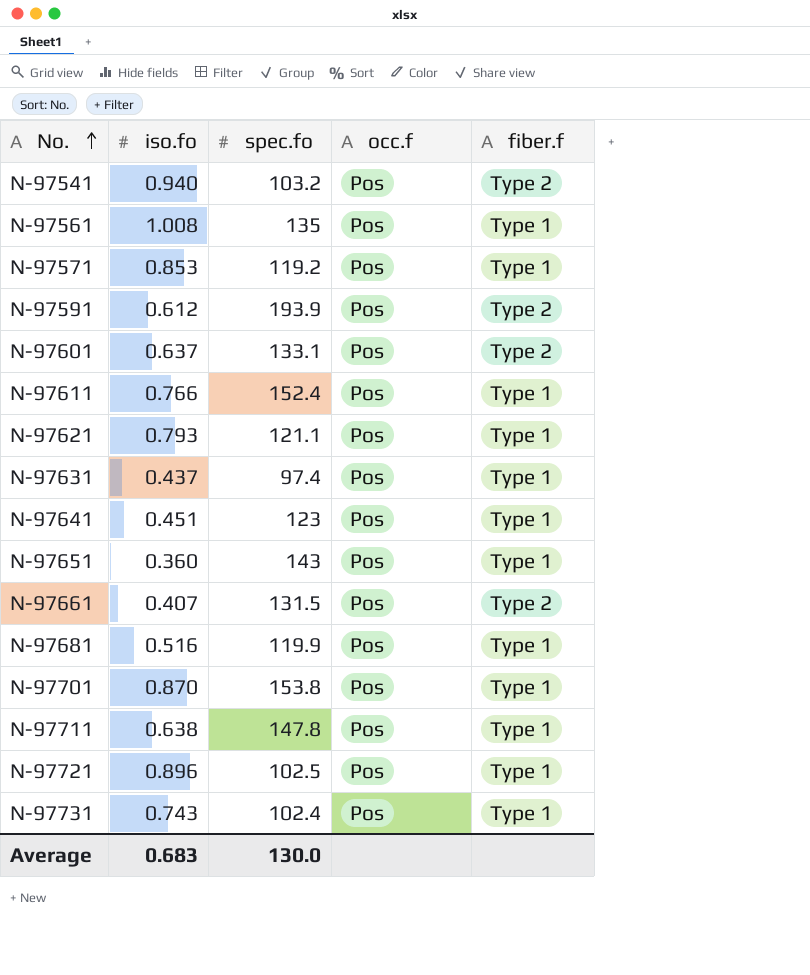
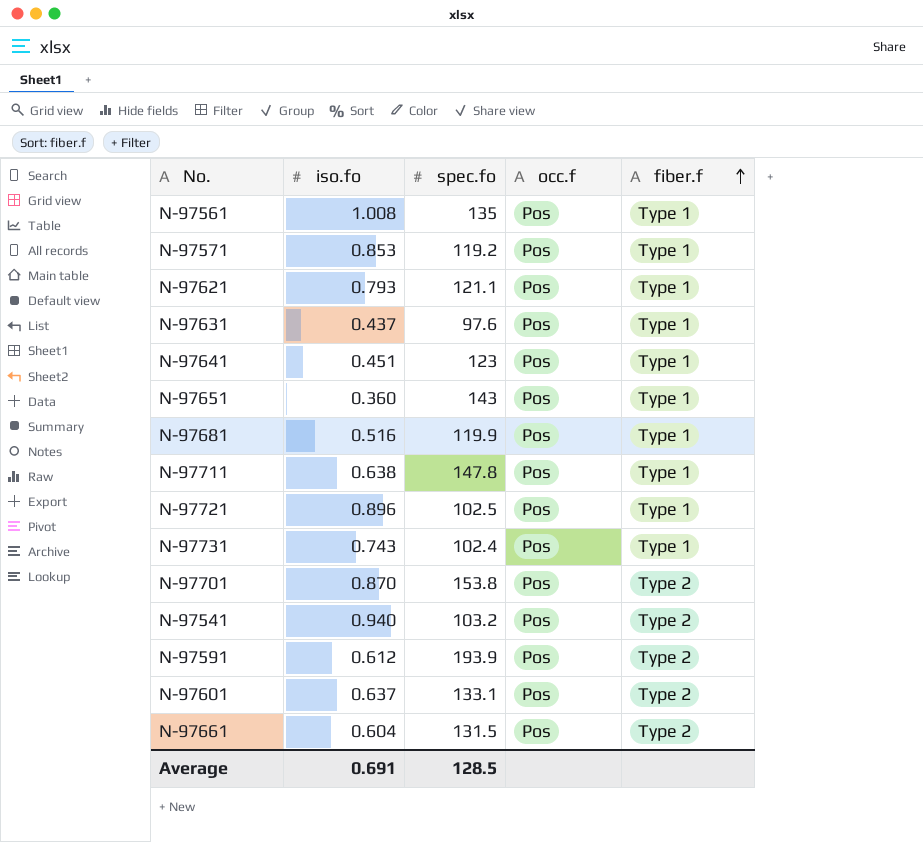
row order: No. ascending -> fiber.f ascending
row N-97611: 0.766 | 152.4 | Pos | Type 1 -> none
N-97631 | spec.fo: 97.4 -> 97.6
N-97701 | fiber.f: Type 1 -> Type 2
N-97661 | iso.fo: 0.407 -> 0.604
Average | iso.fo: 0.683 -> 0.691
Average | spec.fo: 130.0 -> 128.5

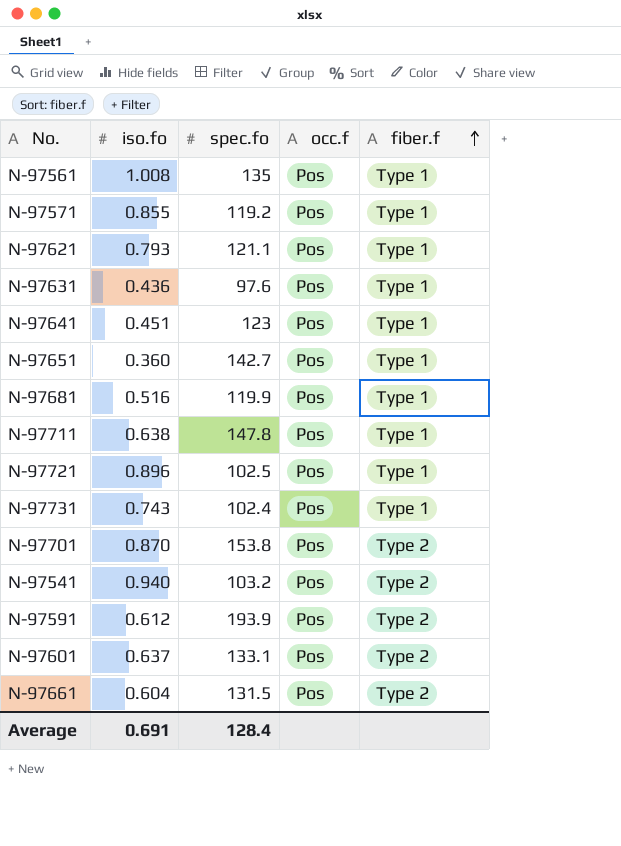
N-97571 | iso.fo: 0.853 -> 0.855
N-97631 | iso.fo: 0.437 -> 0.436
N-97651 | spec.fo: 143 -> 142.7
Average | spec.fo: 128.5 -> 128.4

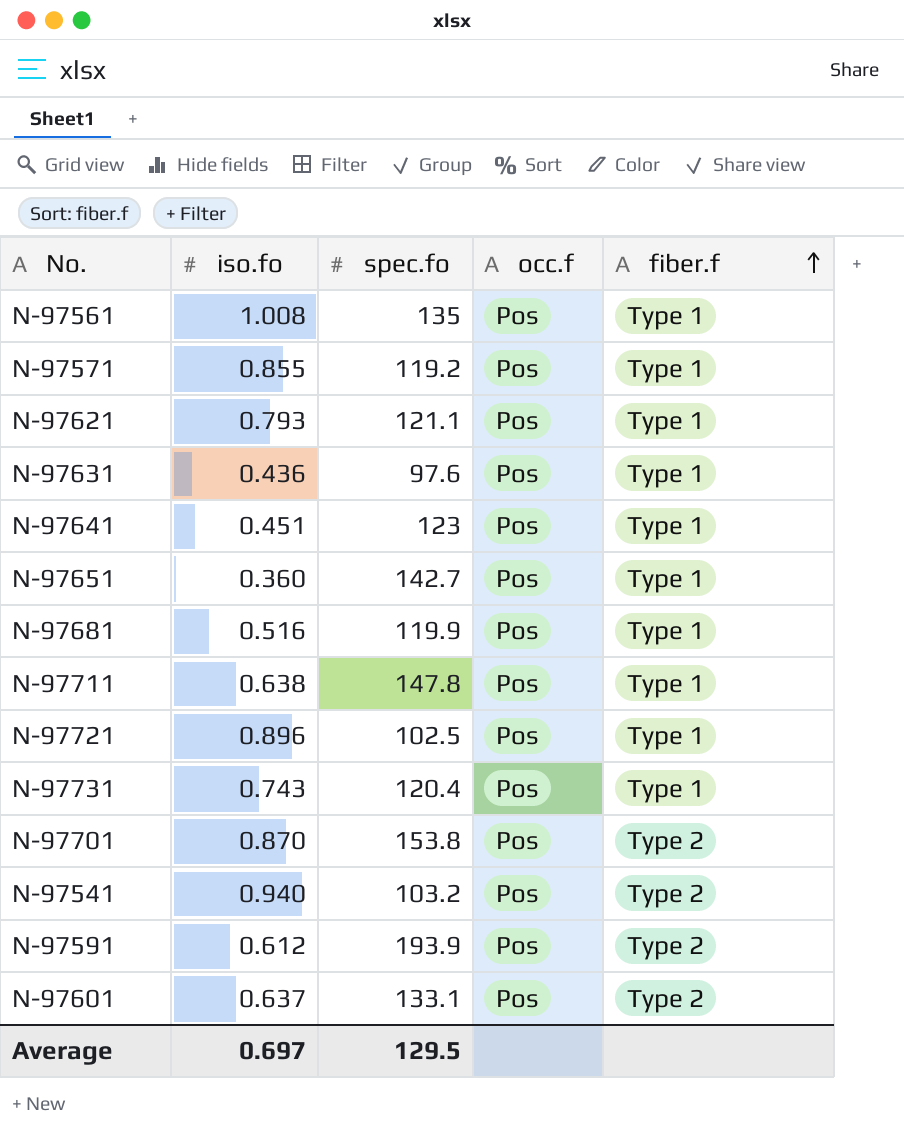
row N-97661: 0.604 | 131.5 | Pos | Type 2 -> none
N-97731 | spec.fo: 102.4 -> 120.4
Average | iso.fo: 0.691 -> 0.697
Average | spec.fo: 128.4 -> 129.5

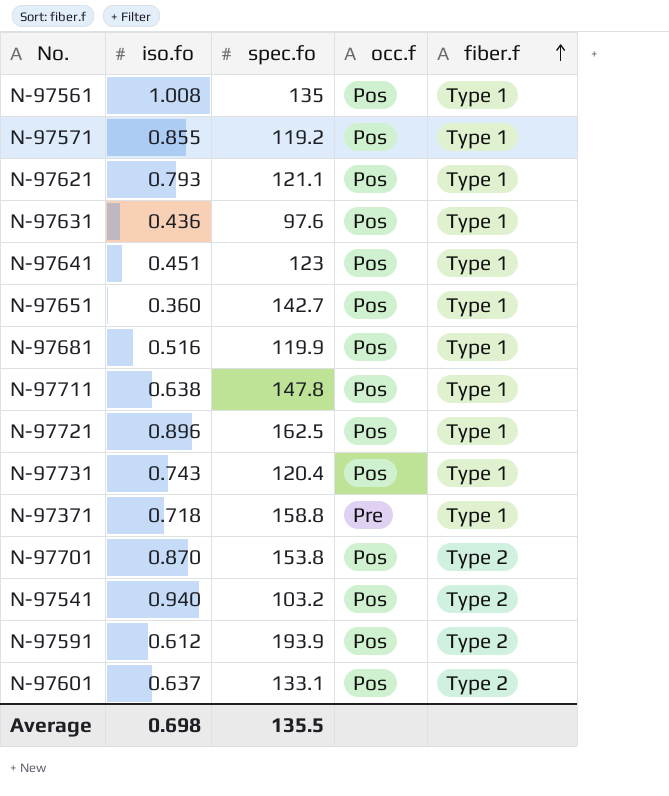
N-97721 | spec.fo: 102.5 -> 162.5
row N-97371: none -> 0.718 | 158.8 | Pre | Type 1
Average | iso.fo: 0.697 -> 0.698
Average | spec.fo: 129.5 -> 135.5

